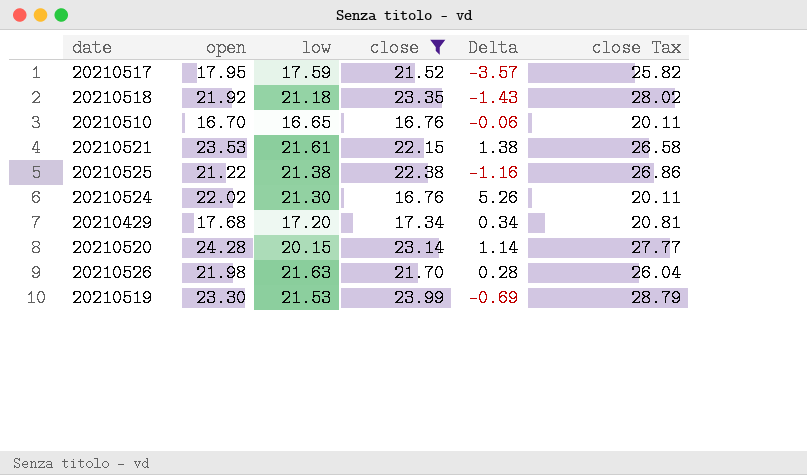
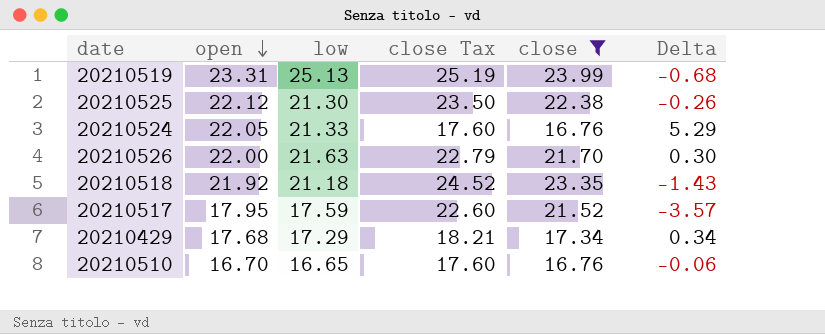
row order: none -> open descending
column close Tax | formula: [close] * 1.2 -> [close] * 1.05
column close Tax | position: 6 -> 4
row 20210521: 23.53 | 21.61 | 22.15 | 1.38 | 26.58 -> none
row 20210520: 24.28 | 20.15 | 23.14 | 1.14 | 27.77 -> none
20210519 | open: 23.30 -> 23.31
20210519 | low: 21.53 -> 25.13
20210519 | Delta: -0.69 -> -0.68
20210525 | open: 21.22 -> 22.12
20210525 | low: 21.38 -> 21.30
20210525 | Delta: -1.16 -> -0.26
20210524 | open: 22.02 -> 22.05
20210524 | low: 21.30 -> 21.33
20210524 | Delta: 5.26 -> 5.29
20210526 | open: 21.98 -> 22.00
20210526 | Delta: 0.28 -> 0.30
20210429 | low: 17.20 -> 17.29

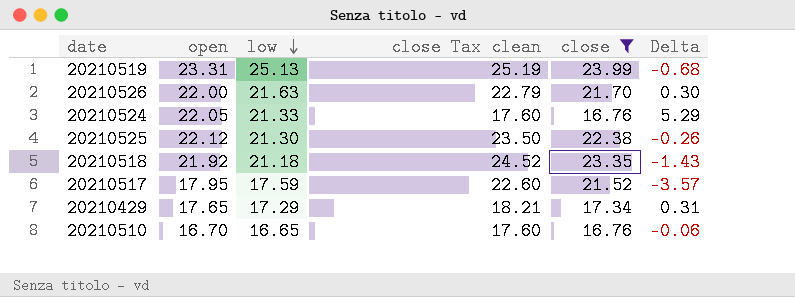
row order: open descending -> low descending
column name: close Tax -> close Tax clean
20210429 | open: 17.68 -> 17.65
20210429 | Delta: 0.34 -> 0.31

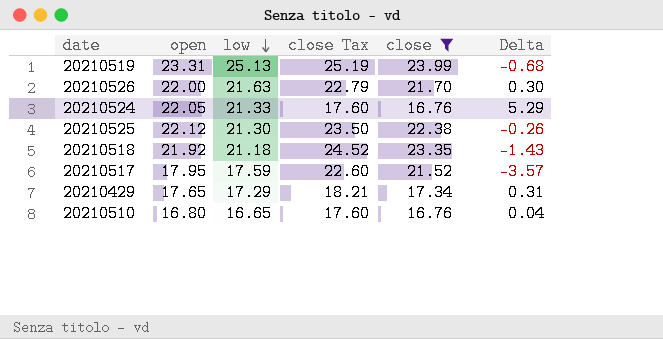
column name: close Tax clean -> close Tax
20210510 | open: 16.70 -> 16.80
20210510 | Delta: -0.06 -> 0.04

